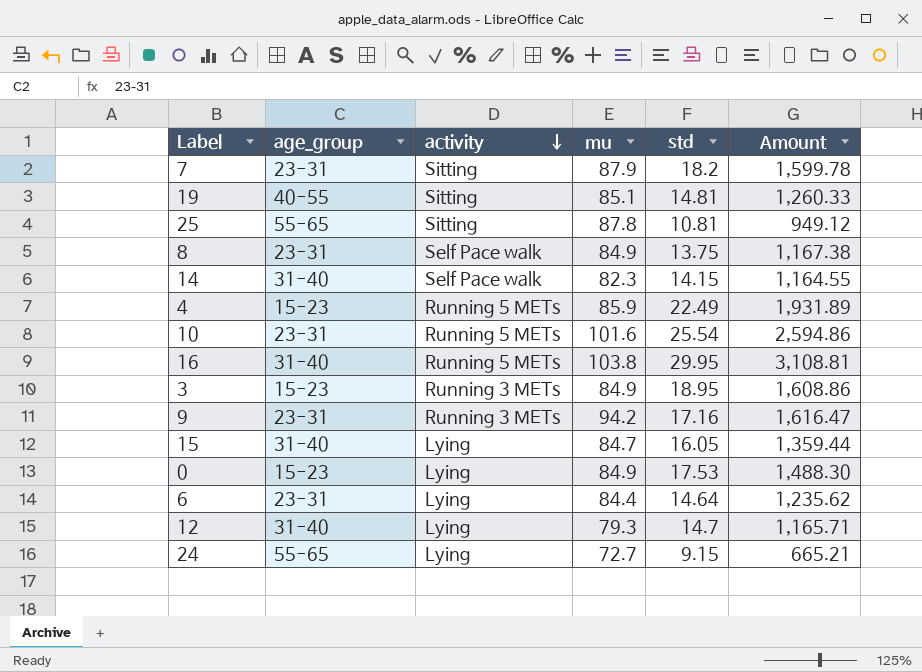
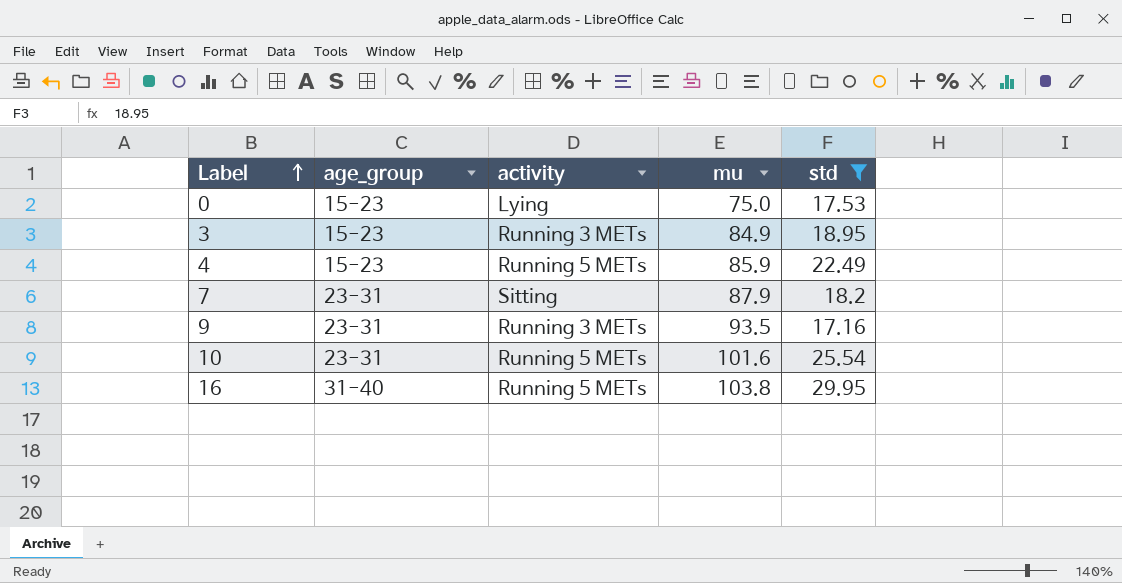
filter: none -> std >= 17.16
row order: activity descending -> Label ascending
column Amount | formula: [mu] * [std] -> none
0 | mu: 84.9 -> 75.0
9 | mu: 94.2 -> 93.5

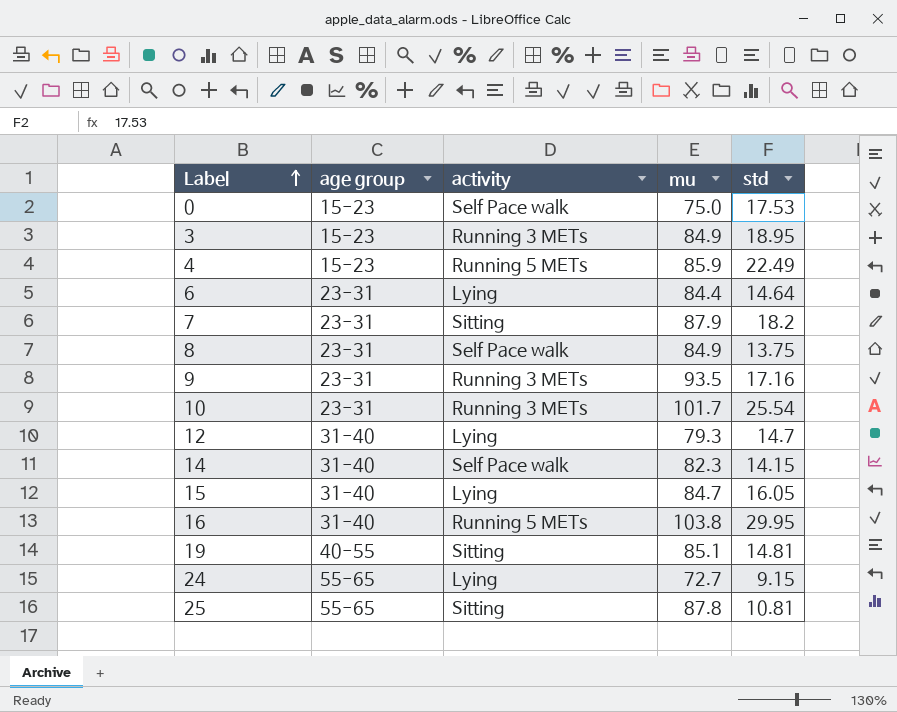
filter: std >= 17.16 -> none
column name: age_group -> age group
0 | activity: Lying -> Self Pace walk
10 | activity: Running 5 METs -> Running 3 METs
10 | mu: 101.6 -> 101.7

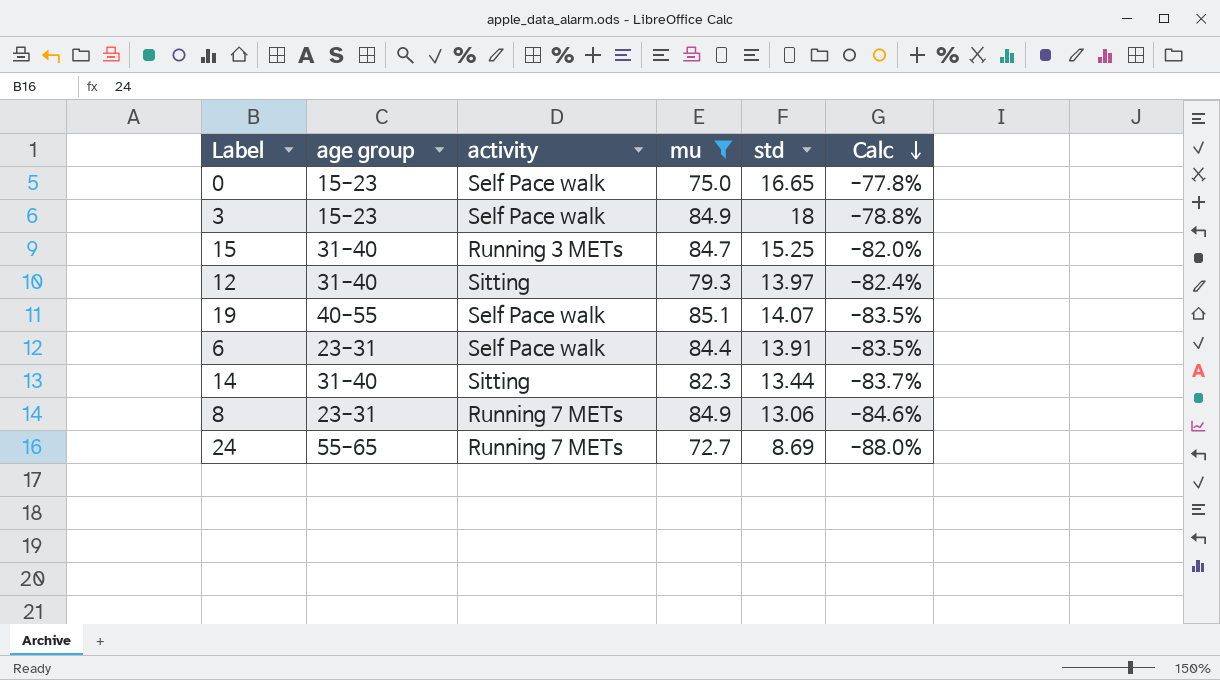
filter: none -> mu <= 85.1
row order: Label ascending -> Calc descending
column Calc | formula: none -> ([std] - [mu]) / [mu]
0 | std: 17.53 -> 16.65
3 | activity: Running 3 METs -> Self Pace walk
3 | std: 18.95 -> 18
15 | activity: Lying -> Running 3 METs
15 | std: 16.05 -> 15.25
12 | activity: Lying -> Sitting
12 | std: 14.7 -> 13.97
19 | activity: Sitting -> Self Pace walk
19 | std: 14.81 -> 14.07
6 | activity: Lying -> Self Pace walk
6 | std: 14.64 -> 13.91
14 | activity: Self Pace walk -> Sitting
14 | std: 14.15 -> 13.44
8 | activity: Self Pace walk -> Running 7 METs
8 | std: 13.75 -> 13.06
24 | activity: Lying -> Running 7 METs
24 | std: 9.15 -> 8.69

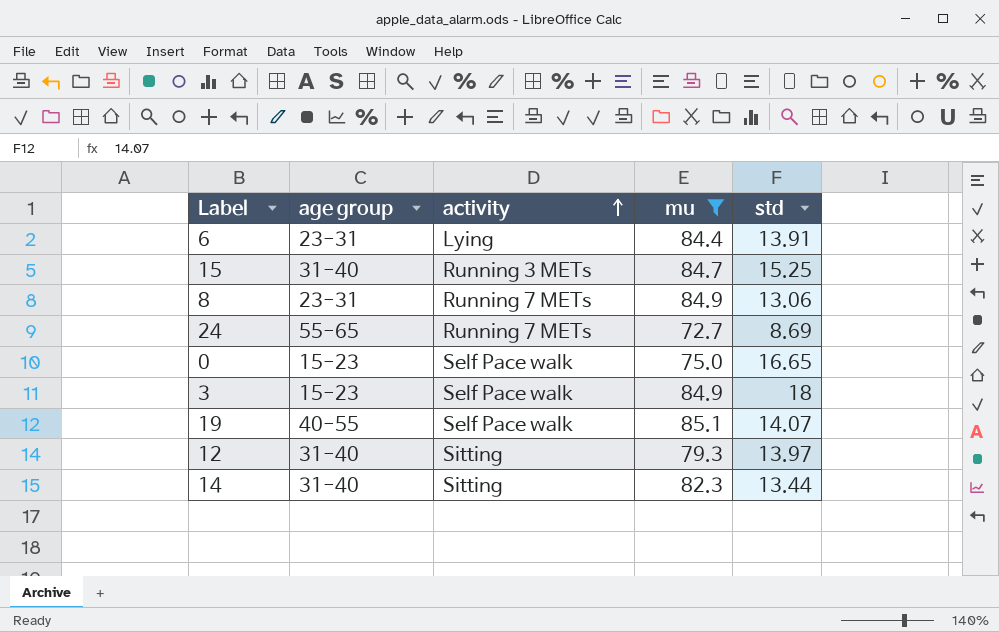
row order: Calc descending -> activity ascending
column Calc | formula: ([std] - [mu]) / [mu] -> none
6 | activity: Self Pace walk -> Lying

